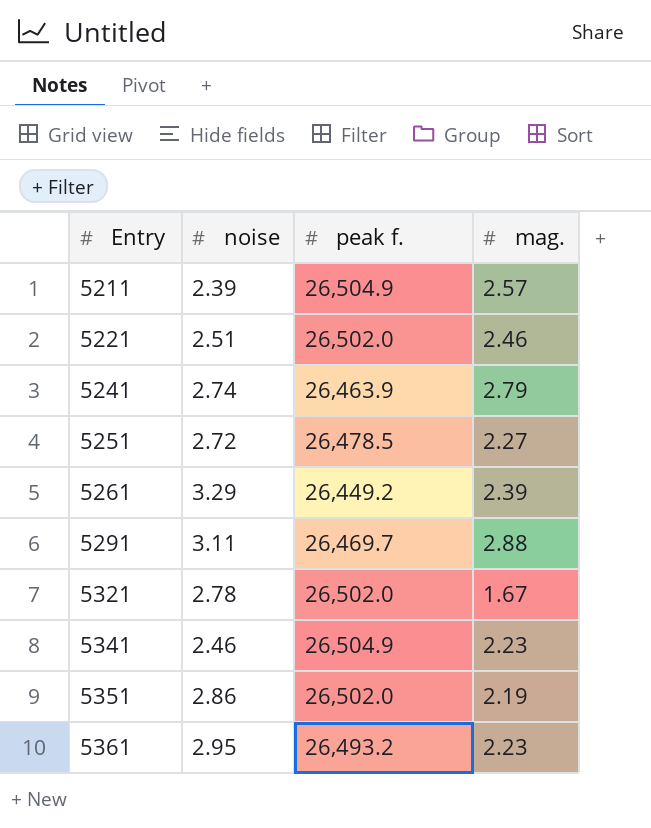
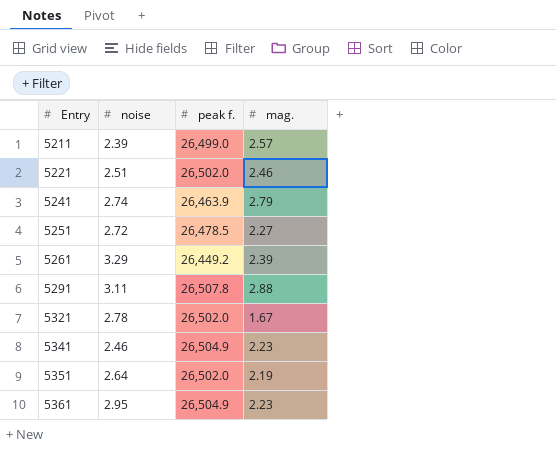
5211 | peak f.: 26,504.9 -> 26,499.0
5291 | peak f.: 26,469.7 -> 26,507.8
5351 | noise: 2.86 -> 2.64
5361 | peak f.: 26,493.2 -> 26,504.9

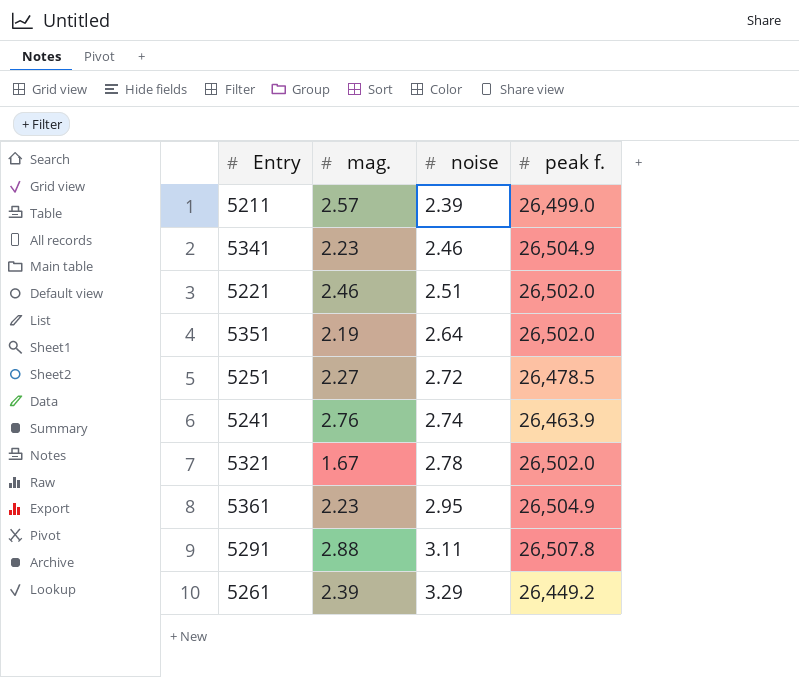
row order: Entry ascending -> noise ascending
column mag. | position: 4 -> 2
5241 | mag.: 2.79 -> 2.76

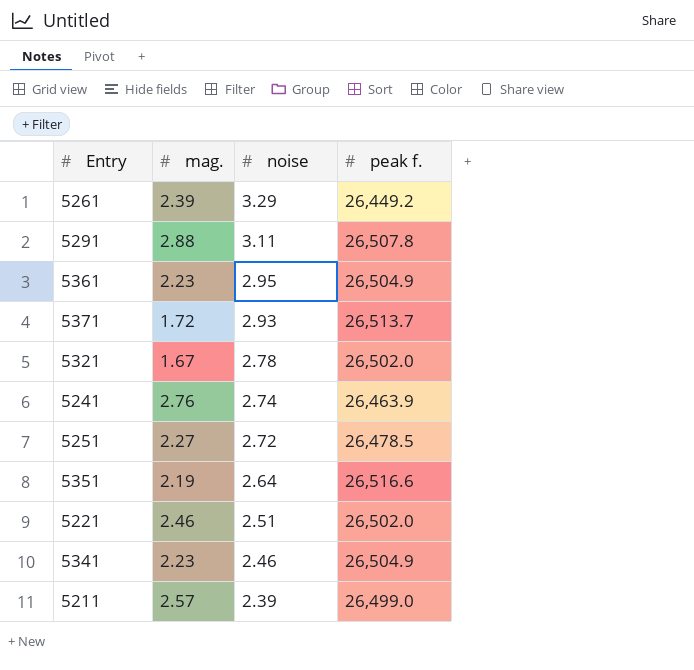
row order: noise ascending -> noise descending
row 5371: none -> 1.72 | 2.93 | 26,513.7
5351 | peak f.: 26,502.0 -> 26,516.6

